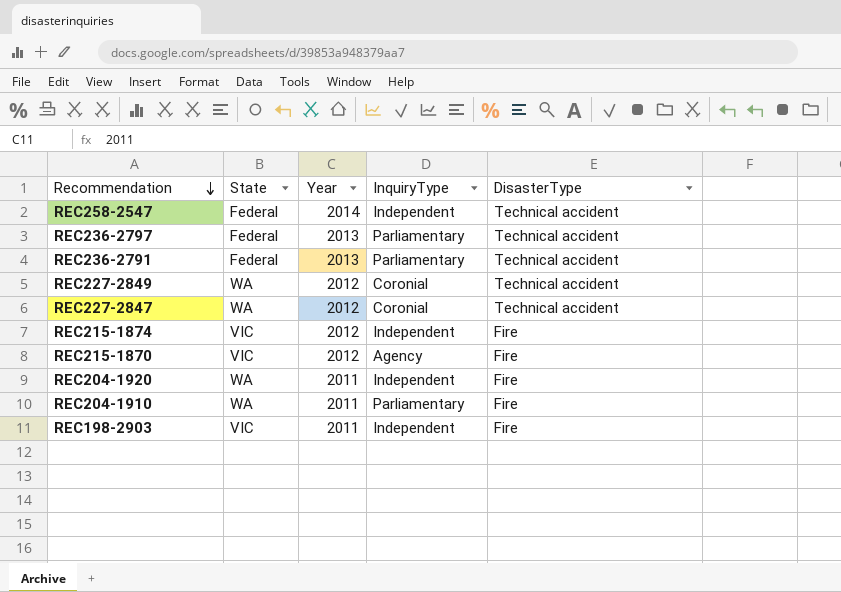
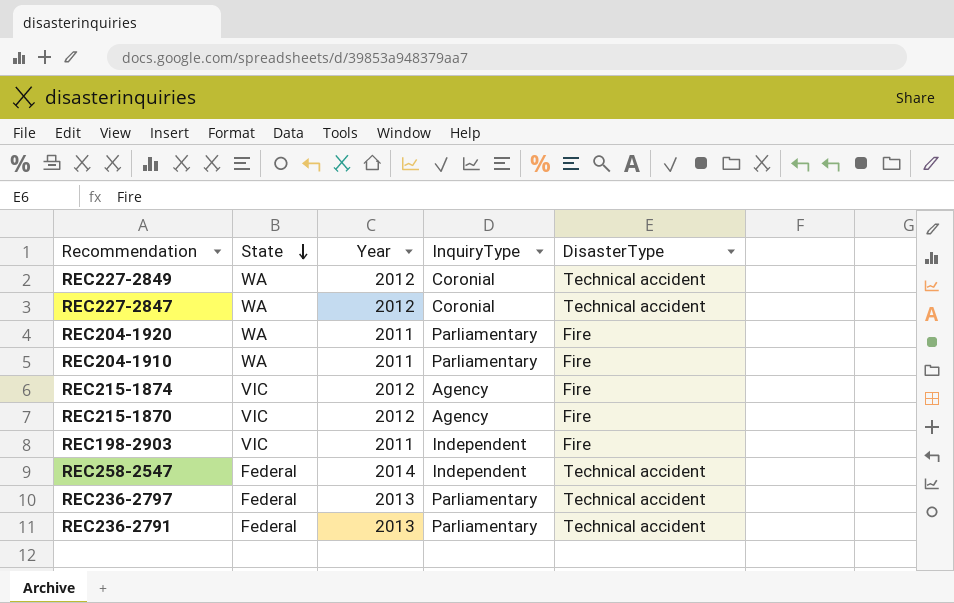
row order: Recommendation descending -> State descending
REC204-1920 | InquiryType: Independent -> Parliamentary
REC215-1874 | InquiryType: Independent -> Agency

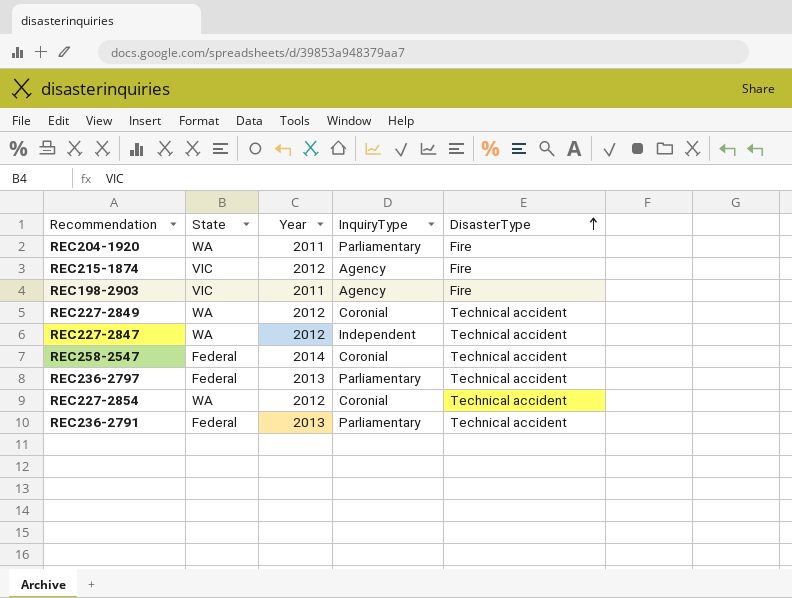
row order: State descending -> DisasterType ascending
row REC204-1910: WA | 2011 | Parliamentary | Fire -> none
row REC215-1870: VIC | 2012 | Agency | Fire -> none
REC198-2903 | InquiryType: Independent -> Agency
REC227-2847 | InquiryType: Coronial -> Independent
REC258-2547 | InquiryType: Independent -> Coronial
row REC227-2854: none -> WA | 2012 | Coronial | Technical accident

